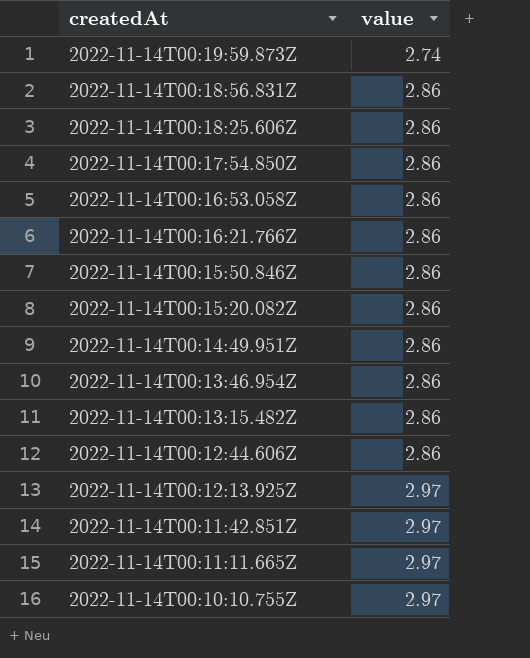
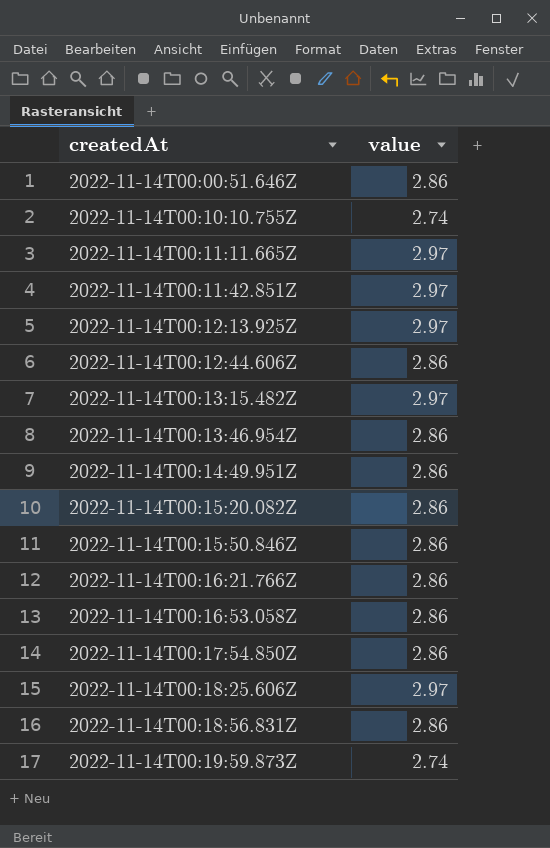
row order: createdAt descending -> createdAt ascending
row 2022-11-14T00:00:51.646Z: none -> 2.86
2022-11-14T00:10:10.755Z | value: 2.97 -> 2.74
2022-11-14T00:13:15.482Z | value: 2.86 -> 2.97
2022-11-14T00:18:25.606Z | value: 2.86 -> 2.97

